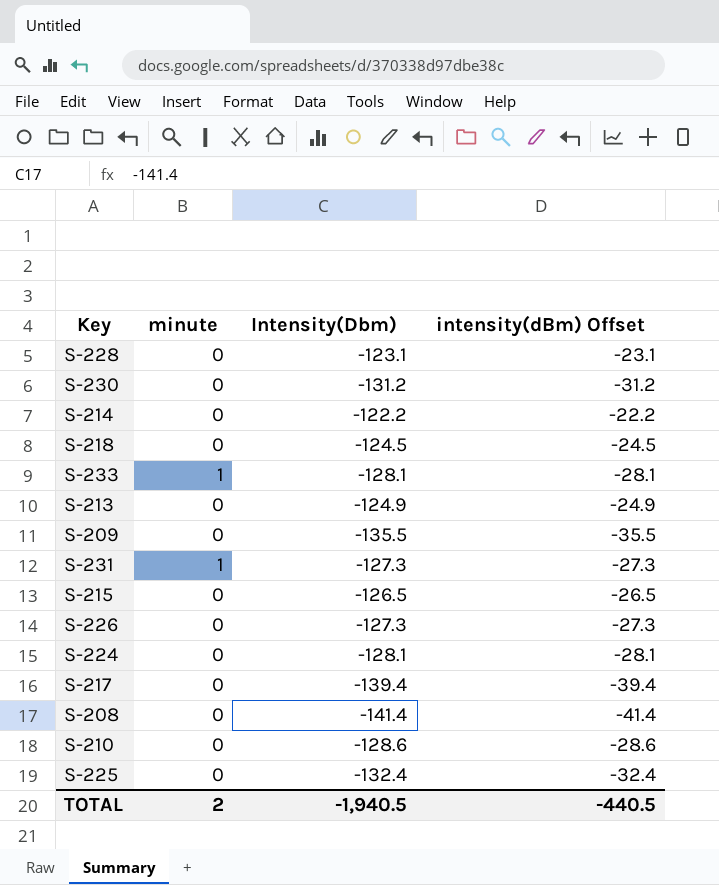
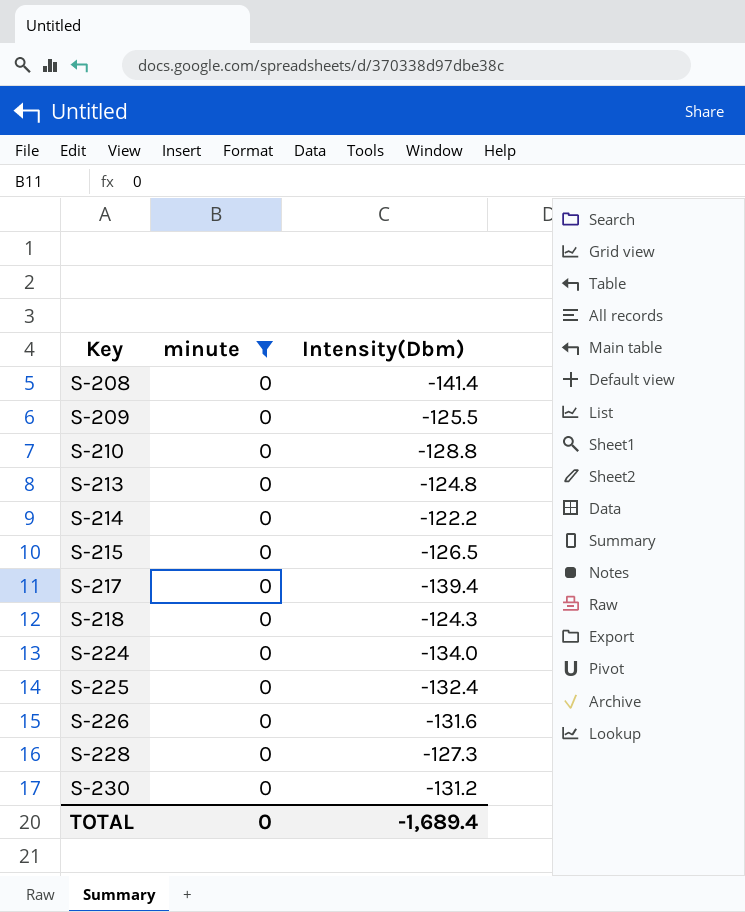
filter: none -> minute = 0
row order: none -> Key ascending
column intensity(dBm) Offset | formula: [Intensity(Dbm)] + 100 -> none
S-209 | Intensity(Dbm): -135.5 -> -125.5
S-210 | Intensity(Dbm): -128.6 -> -128.8
S-213 | Intensity(Dbm): -124.9 -> -124.8
S-218 | Intensity(Dbm): -124.5 -> -124.3
S-224 | Intensity(Dbm): -128.1 -> -134.0
S-226 | Intensity(Dbm): -127.3 -> -131.6
S-228 | Intensity(Dbm): -123.1 -> -127.3
TOTAL | minute: 2 -> 0
TOTAL | Intensity(Dbm): -1,940.5 -> -1,689.4

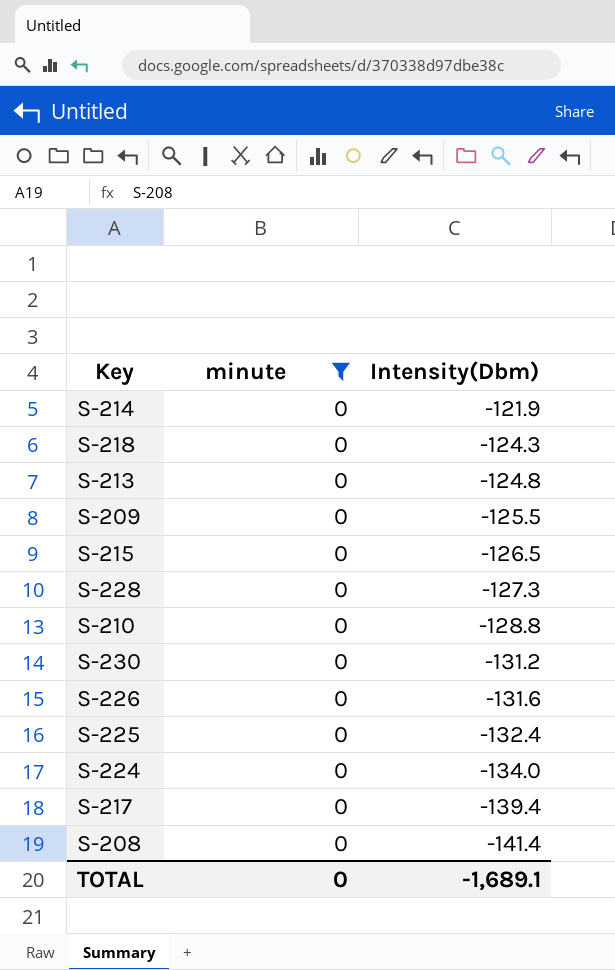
row order: Key ascending -> Intensity(Dbm) descending
S-214 | Intensity(Dbm): -122.2 -> -121.9
TOTAL | Intensity(Dbm): -1,689.4 -> -1,689.1

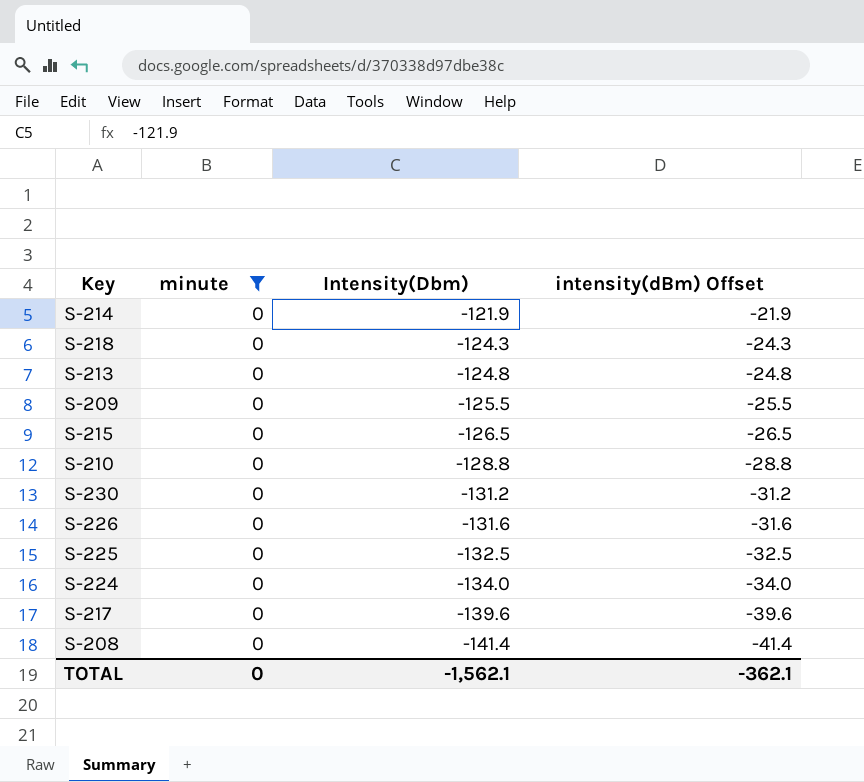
column intensity(dBm) Offset | formula: none -> [Intensity(Dbm)] + 100
row S-228: 0 | -127.3 -> none
S-225 | Intensity(Dbm): -132.4 -> -132.5
S-217 | Intensity(Dbm): -139.4 -> -139.6
TOTAL | Intensity(Dbm): -1,689.1 -> -1,562.1

